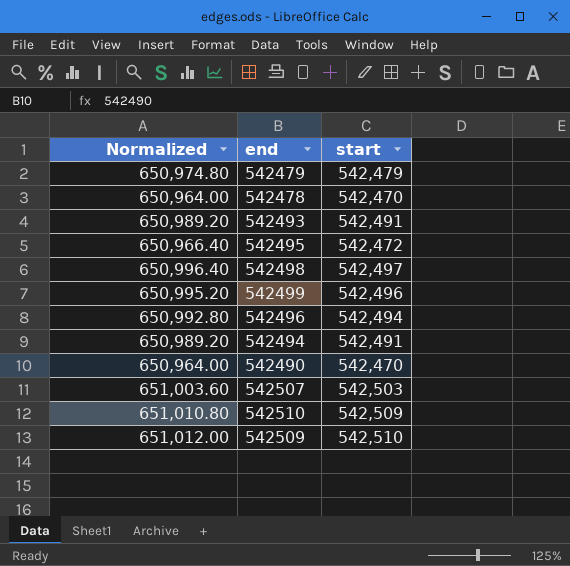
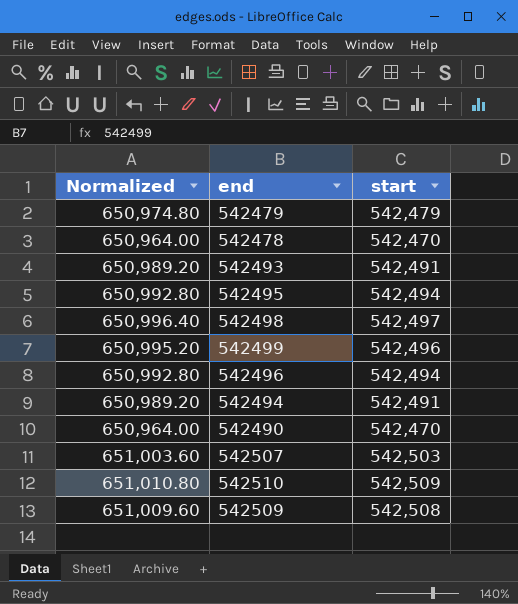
542495 | Normalized: 650,966.40 -> 650,992.80
542495 | start: 542,472 -> 542,494
542509 | Normalized: 651,012.00 -> 651,009.60
542509 | start: 542,510 -> 542,508

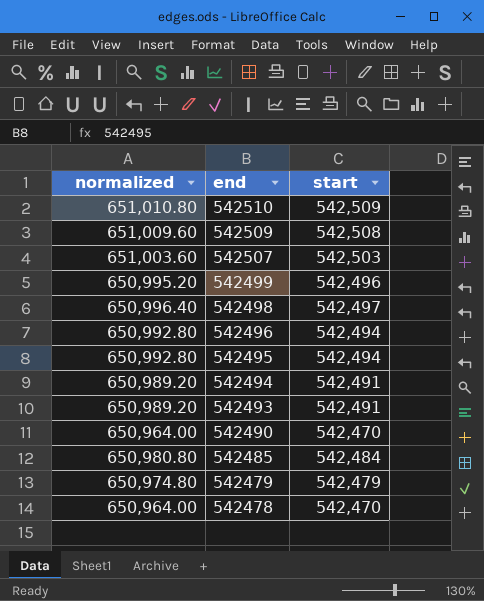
row order: none -> end descending
column name: Normalized -> normalized
row 542485: none -> 650,980.80 | 542,484

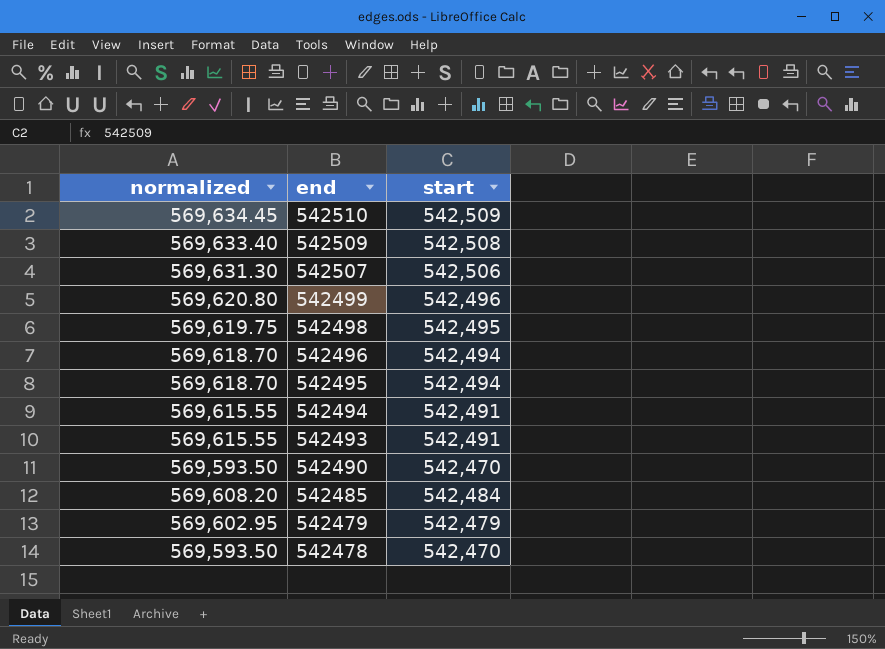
column normalized | formula: [start] * 1.2 -> [start] * 1.05
542507 | start: 542,503 -> 542,506
542498 | start: 542,497 -> 542,495

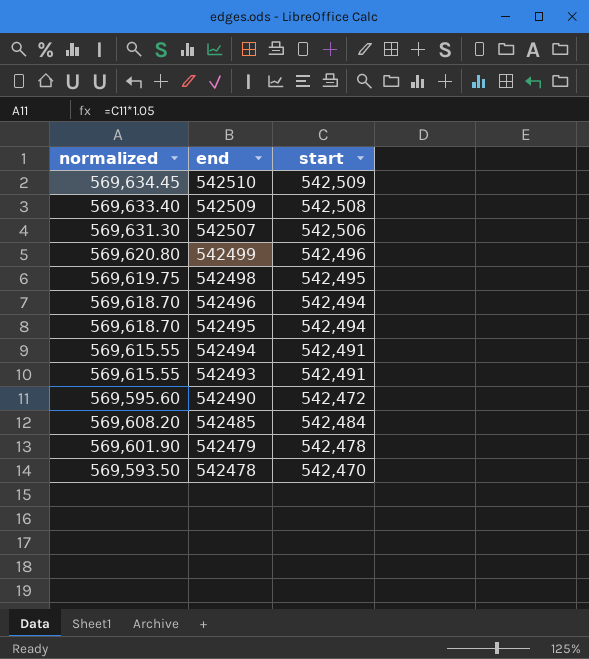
542490 | normalized: 569,593.50 -> 569,595.60
542490 | start: 542,470 -> 542,472
542479 | normalized: 569,602.95 -> 569,601.90
542479 | start: 542,479 -> 542,478

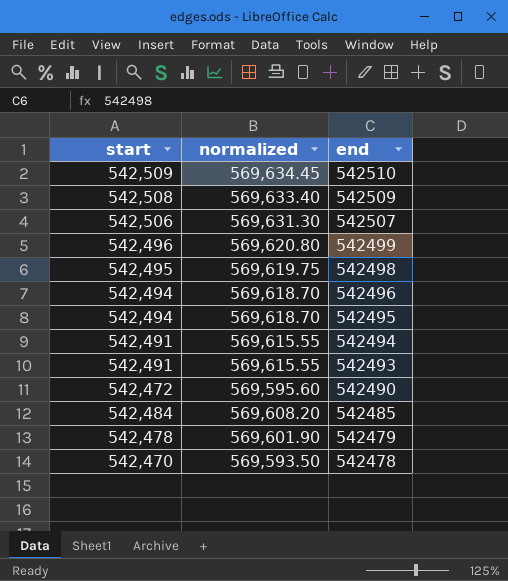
column start | position: 3 -> 1

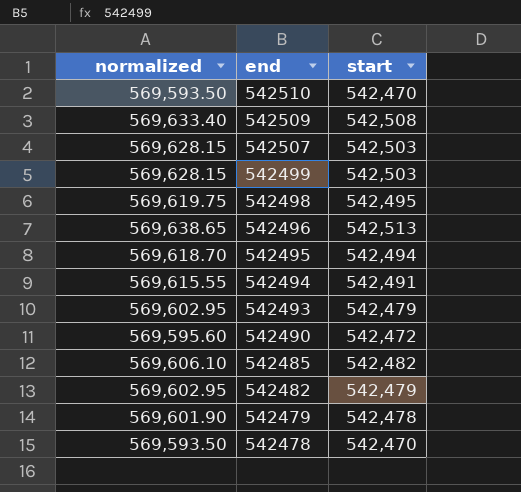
column start | position: 1 -> 3
542510 | normalized: 569,634.45 -> 569,593.50
542510 | start: 542,509 -> 542,470
542507 | normalized: 569,631.30 -> 569,628.15
542507 | start: 542,506 -> 542,503
542499 | normalized: 569,620.80 -> 569,628.15
542499 | start: 542,496 -> 542,503
542496 | normalized: 569,618.70 -> 569,638.65
542496 | start: 542,494 -> 542,513
542493 | normalized: 569,615.55 -> 569,602.95
542493 | start: 542,491 -> 542,479
542485 | normalized: 569,608.20 -> 569,606.10
542485 | start: 542,484 -> 542,482
row 542482: none -> 569,602.95 | 542,479

